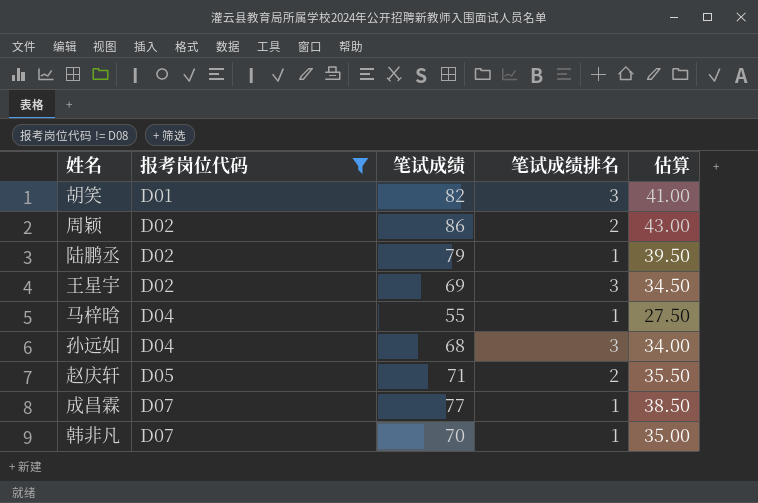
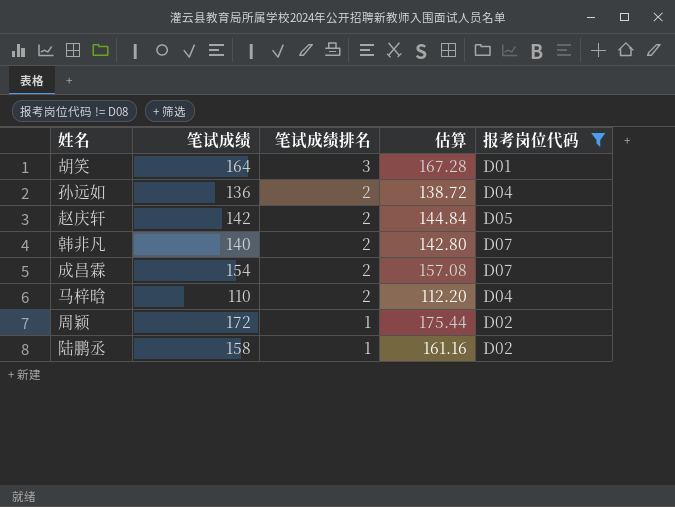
row order: 报考岗位代码 ascending -> 笔试成绩排名 descending
column 估算 | formula: [笔试成绩] * 0.5 -> [笔试成绩] * 1.02
column 报考岗位代码 | position: 2 -> 5
row 王星宇: D02 | 69 | 3 | 34.50 -> none
胡笑 | 笔试成绩: 82 -> 164
孙远如 | 笔试成绩: 68 -> 136
孙远如 | 笔试成绩排名: 3 -> 2
赵庆轩 | 笔试成绩: 71 -> 142
韩非凡 | 笔试成绩: 70 -> 140
韩非凡 | 笔试成绩排名: 1 -> 2
成昌霖 | 笔试成绩: 77 -> 154
成昌霖 | 笔试成绩排名: 1 -> 2
马梓晗 | 笔试成绩: 55 -> 110
马梓晗 | 笔试成绩排名: 1 -> 2
周颖 | 笔试成绩: 86 -> 172
周颖 | 笔试成绩排名: 2 -> 1
陆鹏丞 | 笔试成绩: 79 -> 158

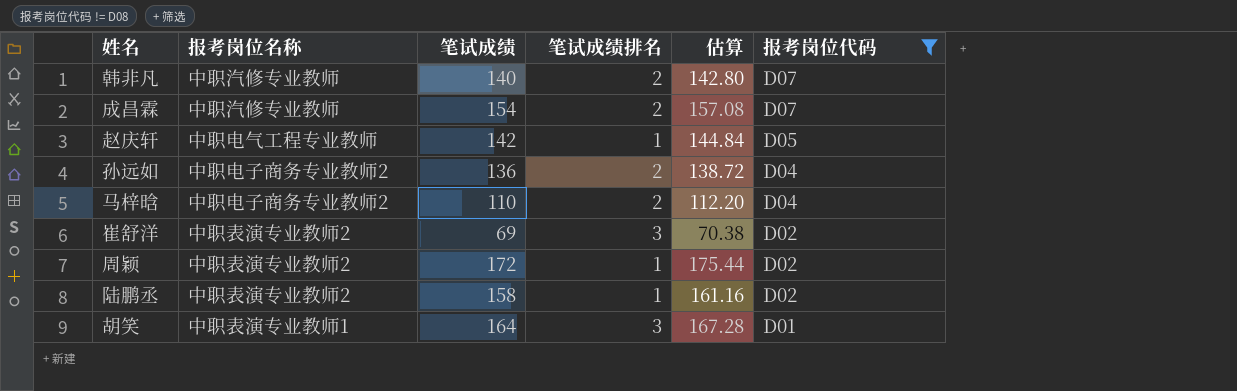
row order: 笔试成绩排名 descending -> 报考岗位代码 descending
column 报考岗位名称 | position: none -> 2
赵庆轩 | 笔试成绩排名: 2 -> 1
row 崔舒洋: none -> 中职表演专业教师2 | 69 | 3 | 70.38 | D02

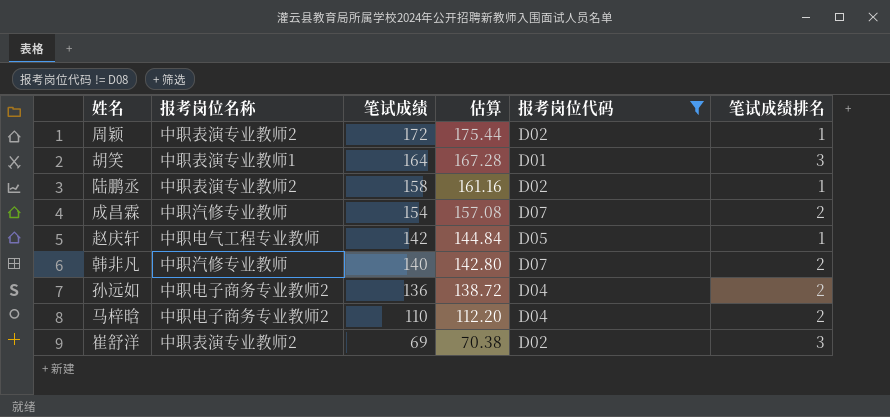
row order: 报考岗位代码 descending -> 笔试成绩 descending
column 笔试成绩排名 | position: 4 -> 6

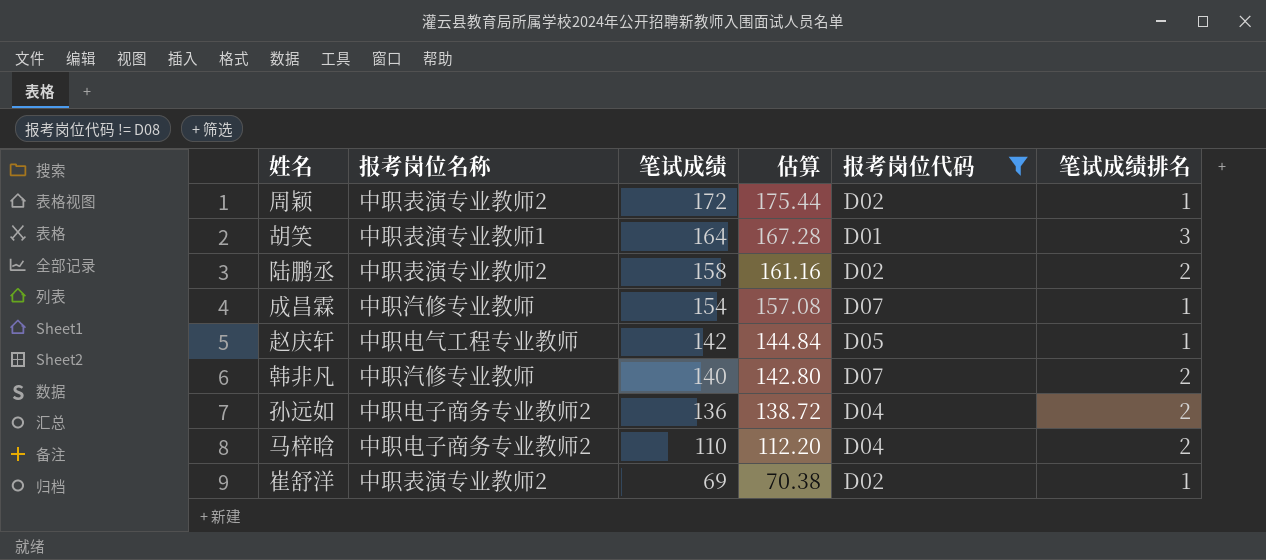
陆鹏丞 | 笔试成绩排名: 1 -> 2
成昌霖 | 笔试成绩排名: 2 -> 1
崔舒洋 | 笔试成绩排名: 3 -> 1

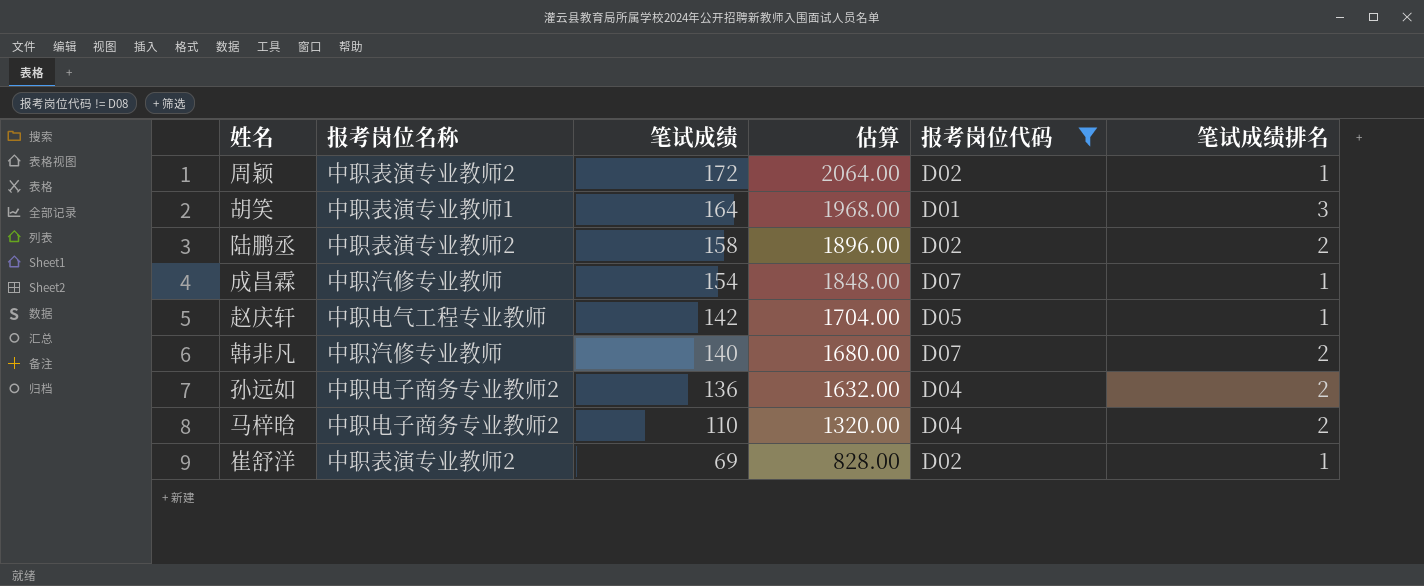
column 估算 | formula: [笔试成绩] * 1.02 -> [笔试成绩] * 12

